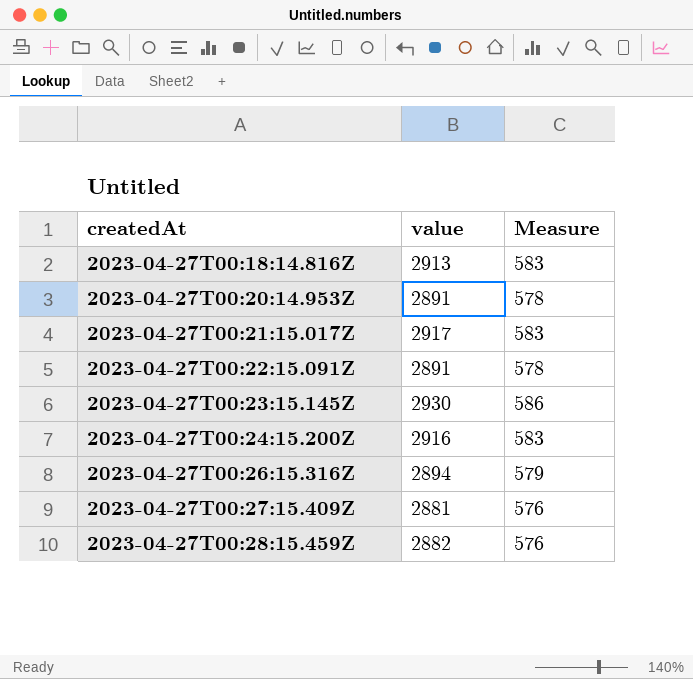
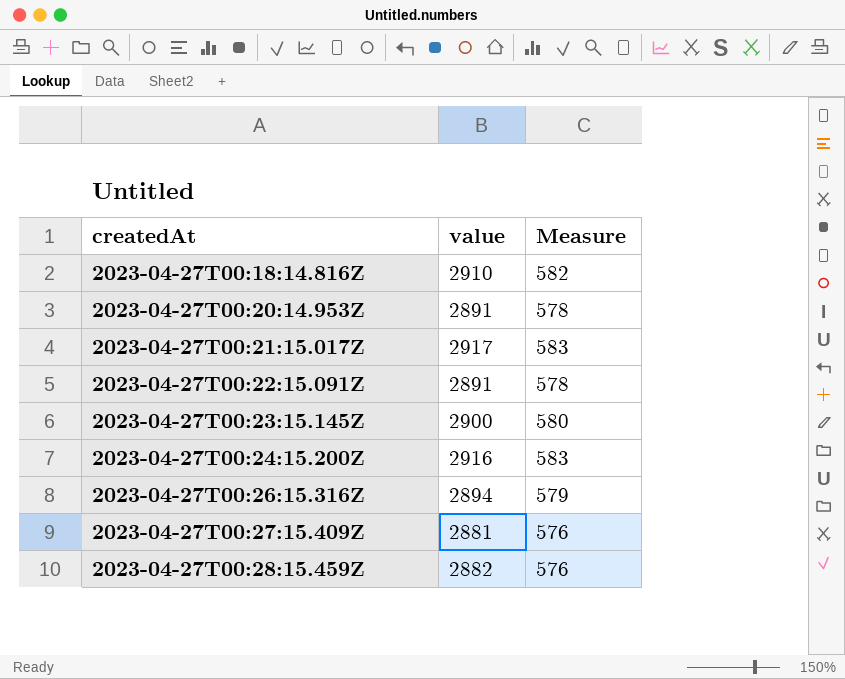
2023-04-27T00:18:14.816Z | value: 2913 -> 2910
2023-04-27T00:18:14.816Z | Measure: 583 -> 582
2023-04-27T00:23:15.145Z | value: 2930 -> 2900
2023-04-27T00:23:15.145Z | Measure: 586 -> 580

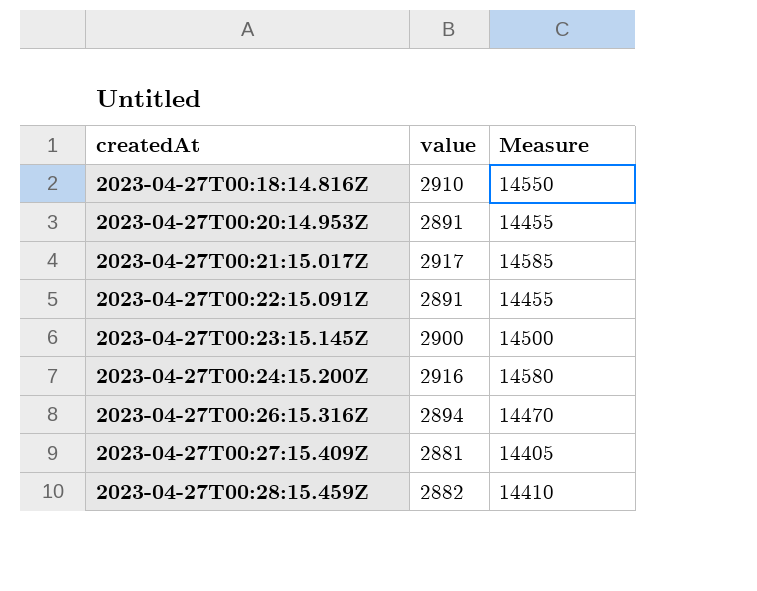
column Measure | formula: [value] * 0.2 -> [value] * 5

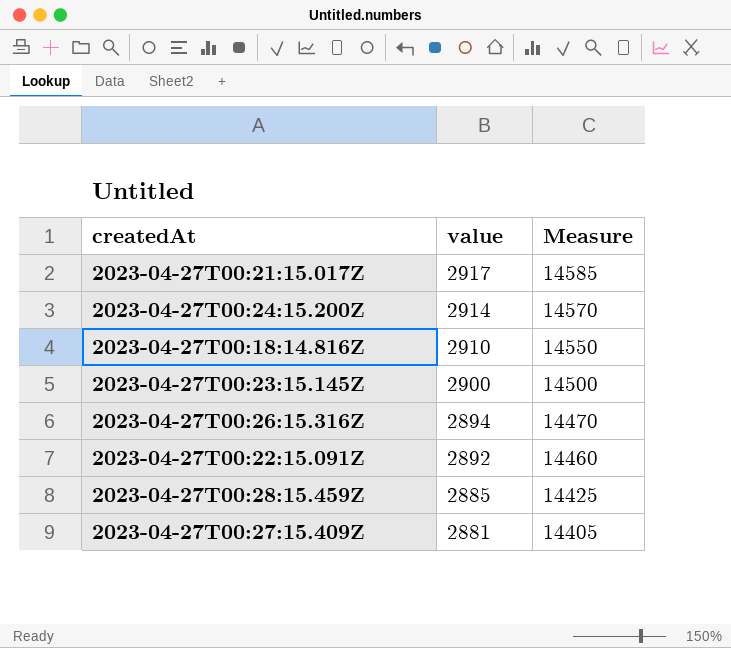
row order: createdAt ascending -> value descending
row 2023-04-27T00:20:14.953Z: 2891 | 14455 -> none
2023-04-27T00:24:15.200Z | value: 2916 -> 2914
2023-04-27T00:24:15.200Z | Measure: 14580 -> 14570
2023-04-27T00:22:15.091Z | value: 2891 -> 2892
2023-04-27T00:22:15.091Z | Measure: 14455 -> 14460
2023-04-27T00:28:15.459Z | value: 2882 -> 2885
2023-04-27T00:28:15.459Z | Measure: 14410 -> 14425

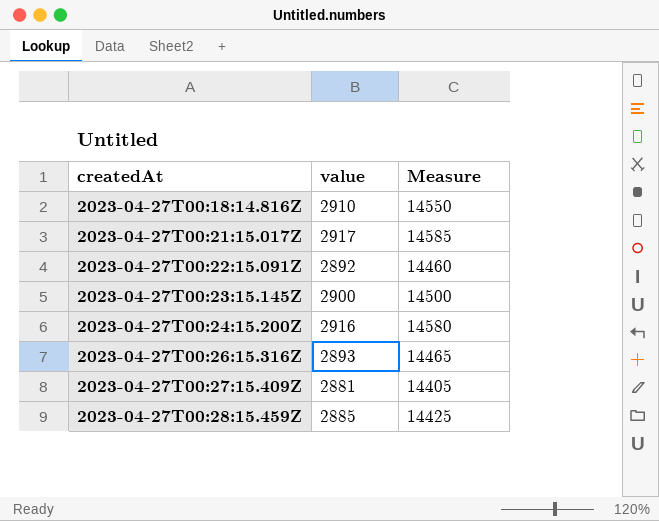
row order: value descending -> createdAt ascending
2023-04-27T00:24:15.200Z | value: 2914 -> 2916
2023-04-27T00:24:15.200Z | Measure: 14570 -> 14580
2023-04-27T00:26:15.316Z | value: 2894 -> 2893
2023-04-27T00:26:15.316Z | Measure: 14470 -> 14465

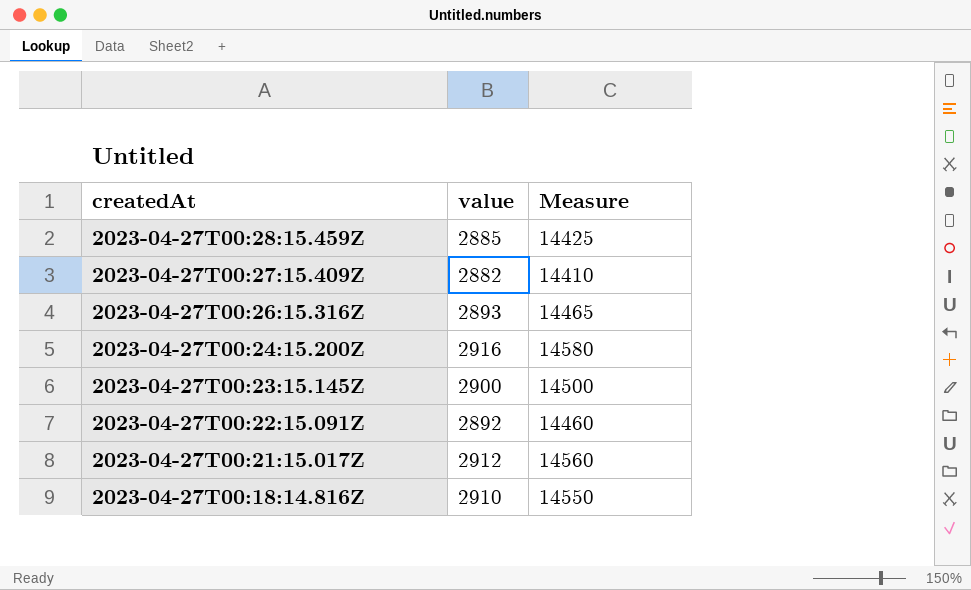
row order: createdAt ascending -> createdAt descending
2023-04-27T00:27:15.409Z | value: 2881 -> 2882
2023-04-27T00:27:15.409Z | Measure: 14405 -> 14410
2023-04-27T00:21:15.017Z | value: 2917 -> 2912
2023-04-27T00:21:15.017Z | Measure: 14585 -> 14560

